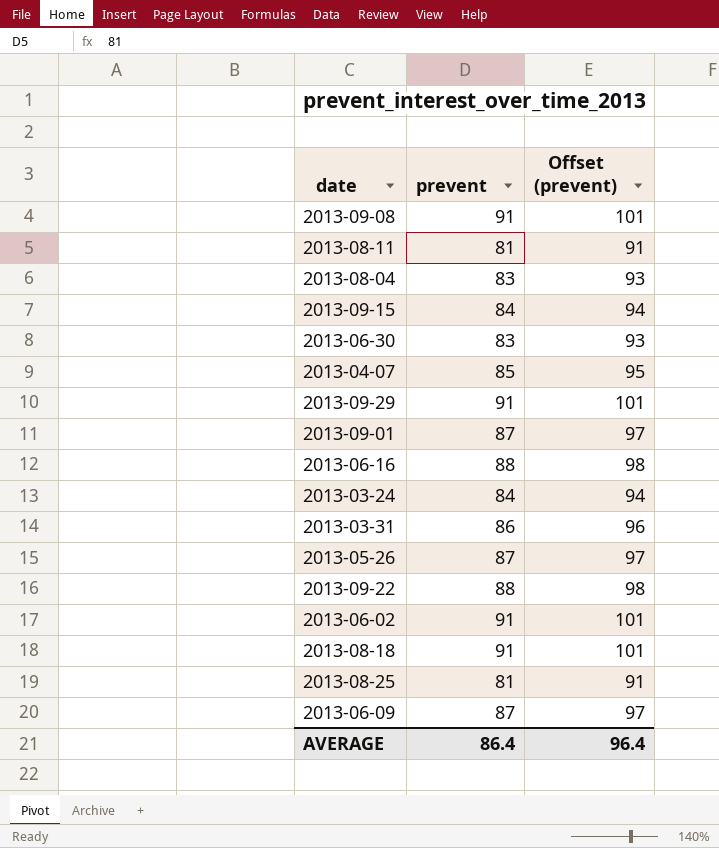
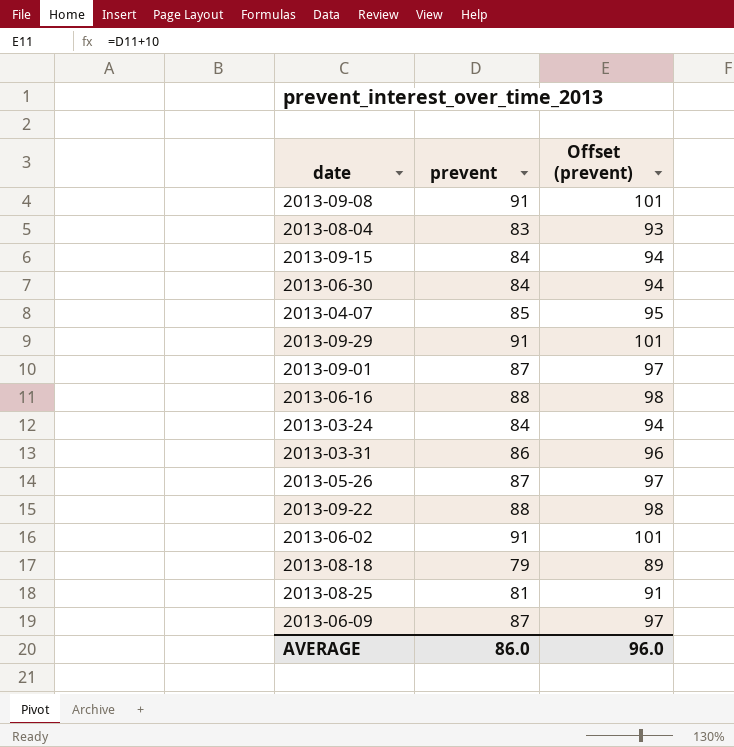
row 2013-08-11: 81 | 91 -> none
2013-06-30 | prevent: 83 -> 84
2013-06-30 | Offset (prevent): 93 -> 94
2013-08-18 | prevent: 91 -> 79
2013-08-18 | Offset (prevent): 101 -> 89
AVERAGE | prevent: 86.4 -> 86.0
AVERAGE | Offset (prevent): 96.4 -> 96.0

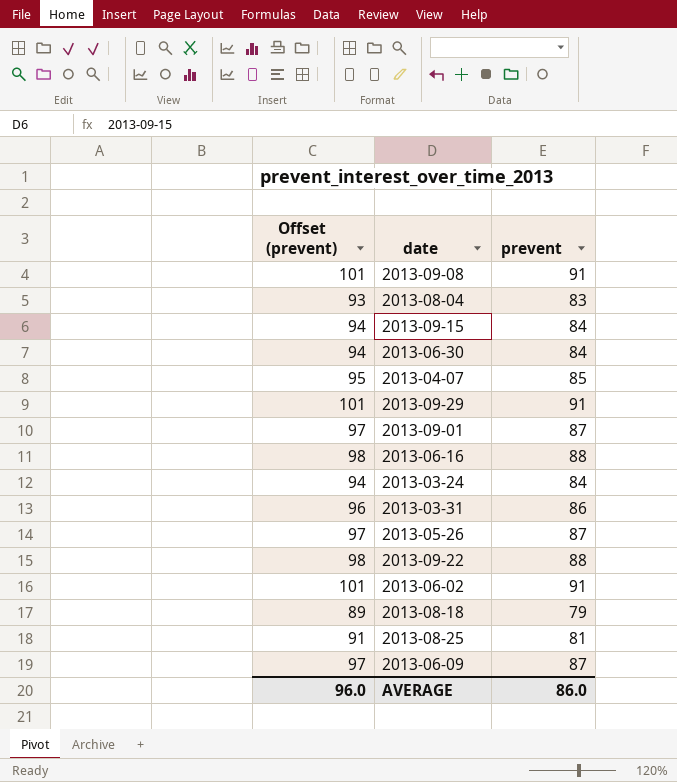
column Offset (prevent) | position: 3 -> 1

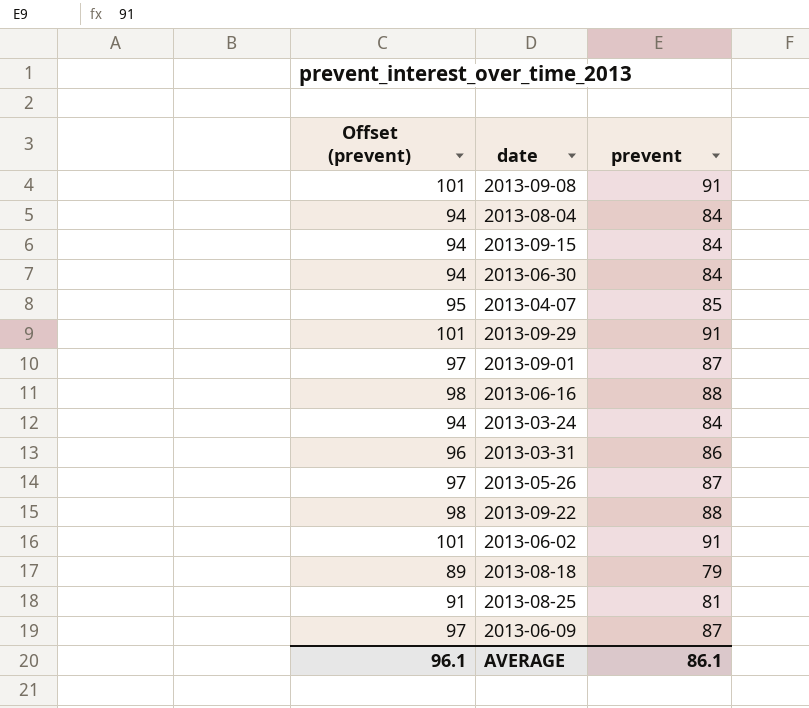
2013-08-04 | Offset (prevent): 93 -> 94
2013-08-04 | prevent: 83 -> 84
AVERAGE | Offset (prevent): 96.0 -> 96.1
AVERAGE | prevent: 86.0 -> 86.1

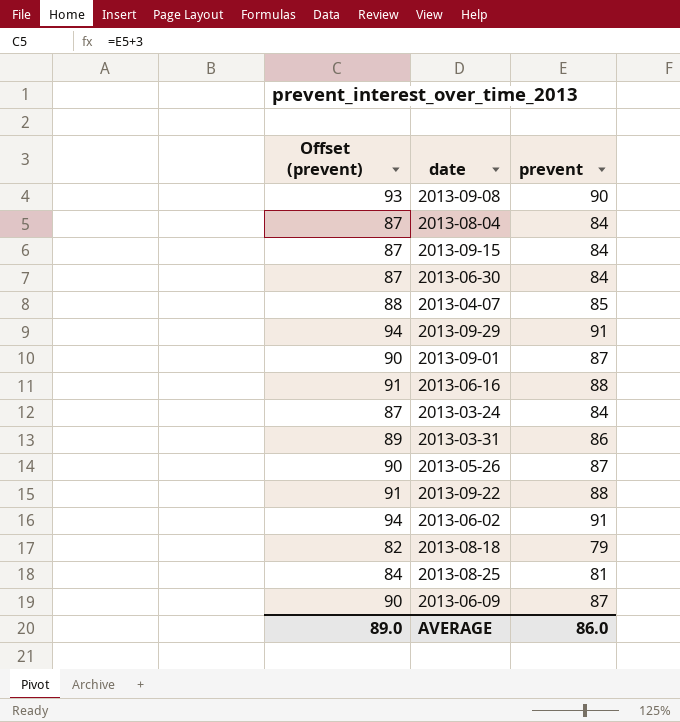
column Offset (prevent) | formula: [prevent] + 10 -> [prevent] + 3
2013-09-08 | prevent: 91 -> 90
AVERAGE | Offset (prevent): 96.1 -> 89.0
AVERAGE | prevent: 86.1 -> 86.0

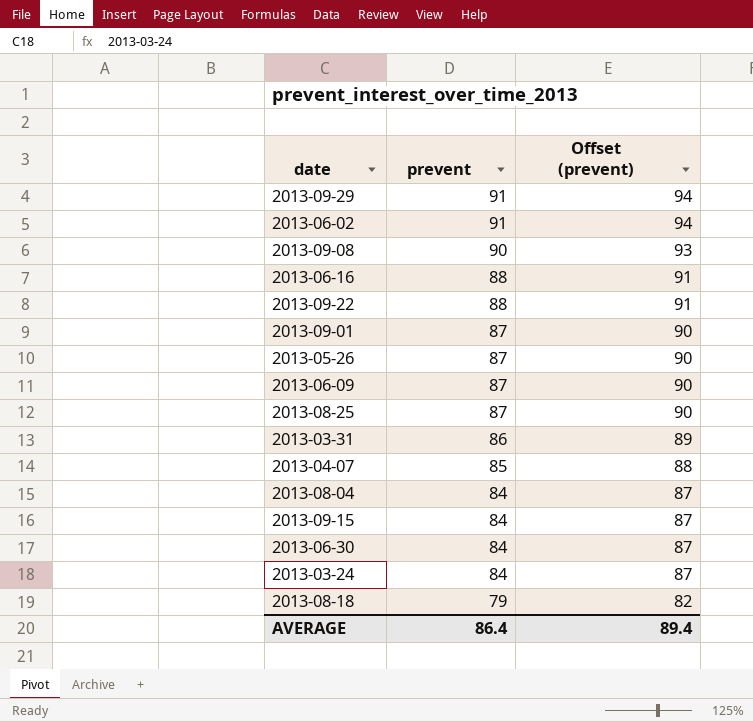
row order: none -> prevent descending
column Offset (prevent) | position: 1 -> 3
2013-08-25 | prevent: 81 -> 87
2013-08-25 | Offset (prevent): 84 -> 90
AVERAGE | prevent: 86.0 -> 86.4
AVERAGE | Offset (prevent): 89.0 -> 89.4

